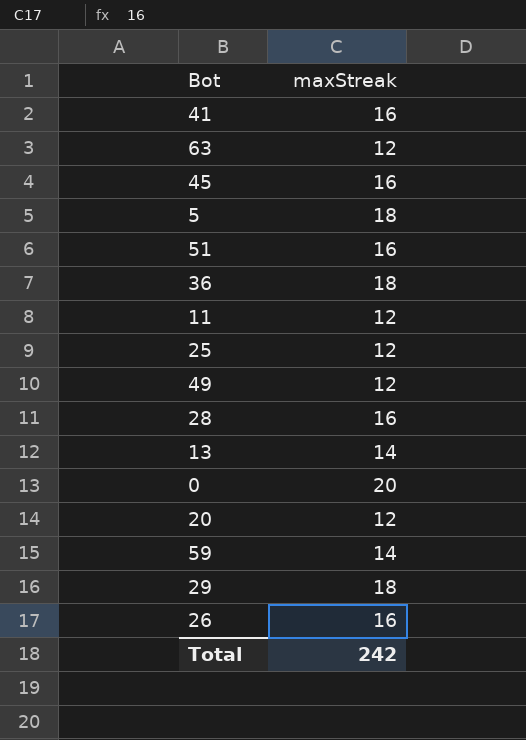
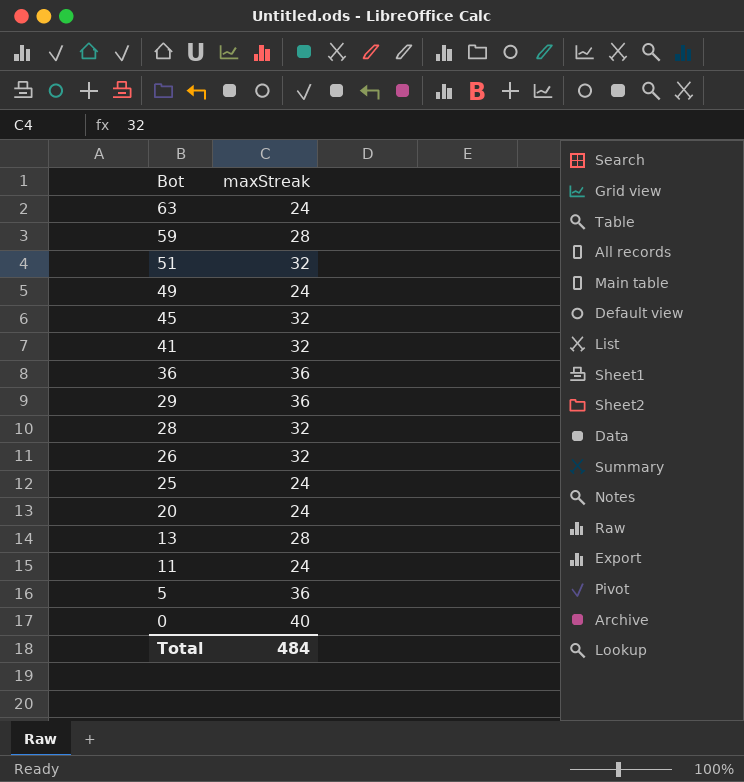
row order: none -> Bot descending
63 | maxStreak: 12 -> 24
59 | maxStreak: 14 -> 28
51 | maxStreak: 16 -> 32
49 | maxStreak: 12 -> 24
45 | maxStreak: 16 -> 32
41 | maxStreak: 16 -> 32
36 | maxStreak: 18 -> 36
29 | maxStreak: 18 -> 36
28 | maxStreak: 16 -> 32
26 | maxStreak: 16 -> 32
25 | maxStreak: 12 -> 24
20 | maxStreak: 12 -> 24
13 | maxStreak: 14 -> 28
11 | maxStreak: 12 -> 24
5 | maxStreak: 18 -> 36
0 | maxStreak: 20 -> 40
Total | maxStreak: 242 -> 484

